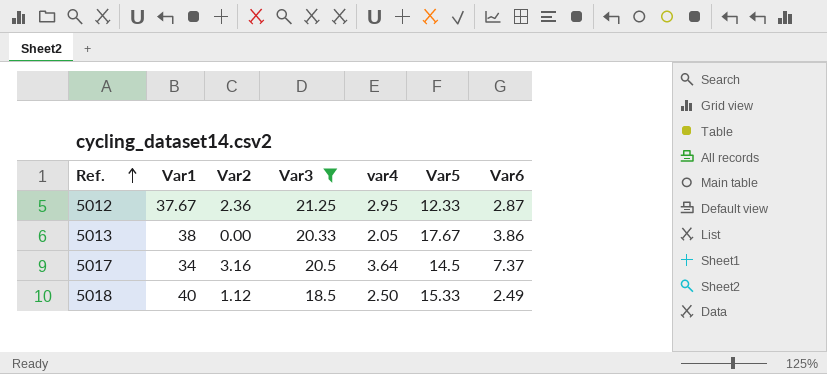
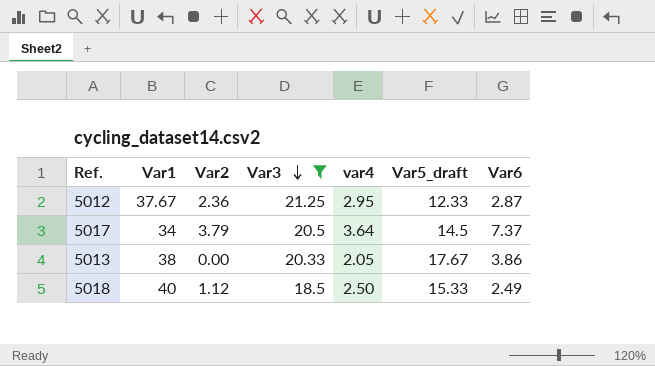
row order: Ref. ascending -> Var3 descending
column name: Var5 -> Var5_draft
5017 | Var2: 3.16 -> 3.79

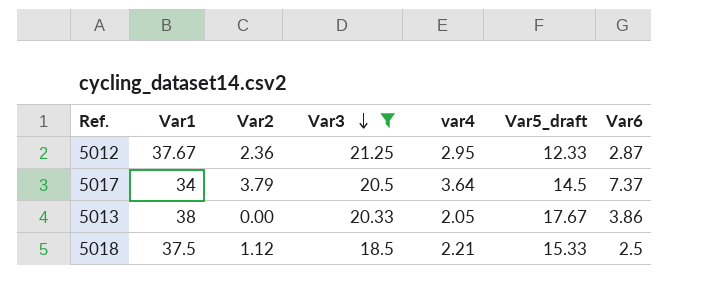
5018 | Var1: 40 -> 37.5
5018 | var4: 2.50 -> 2.21
5018 | Var6: 2.49 -> 2.5

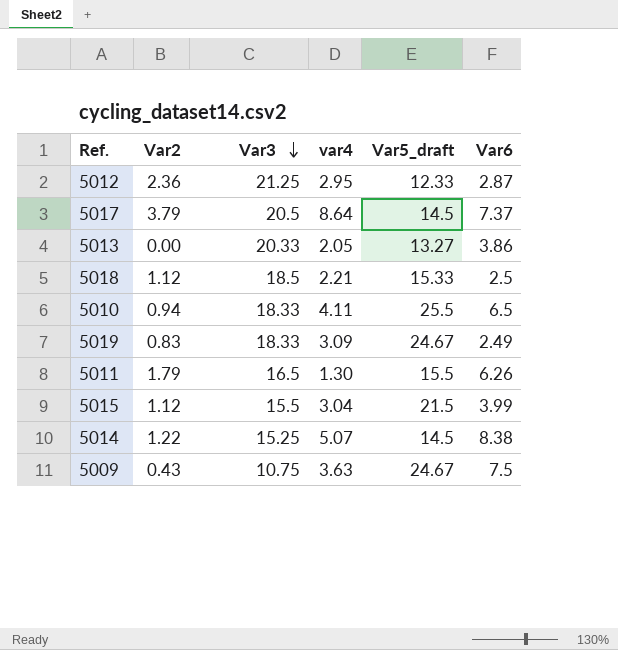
filter: Var3 >= 18.5 -> none
column Var1 | position: 2 -> none
5017 | var4: 3.64 -> 8.64
5013 | Var5_draft: 17.67 -> 13.27

